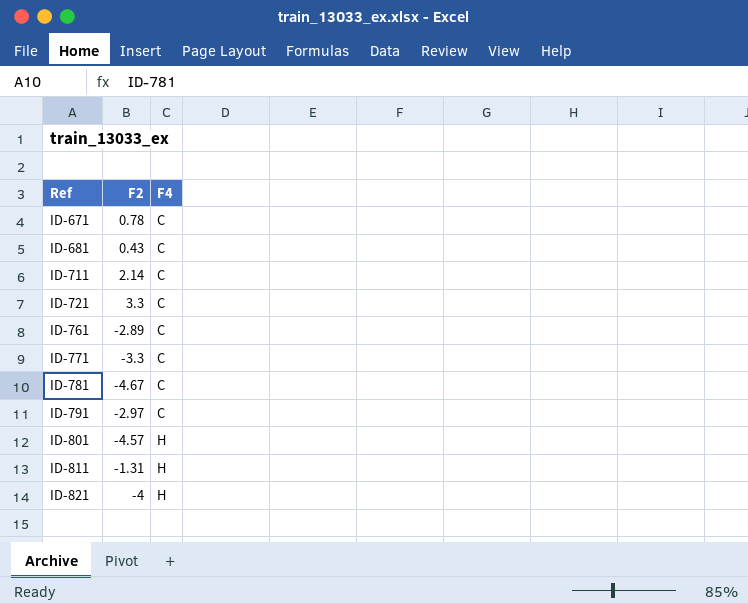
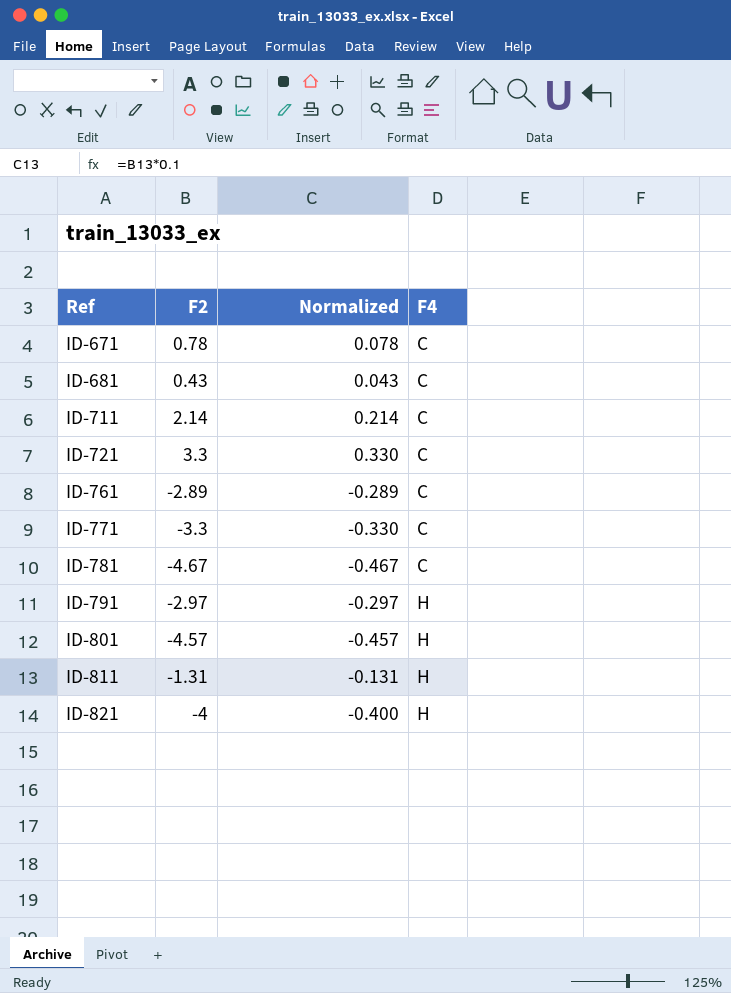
column Normalized | formula: none -> [F2] * 0.1
ID-791 | F4: C -> H

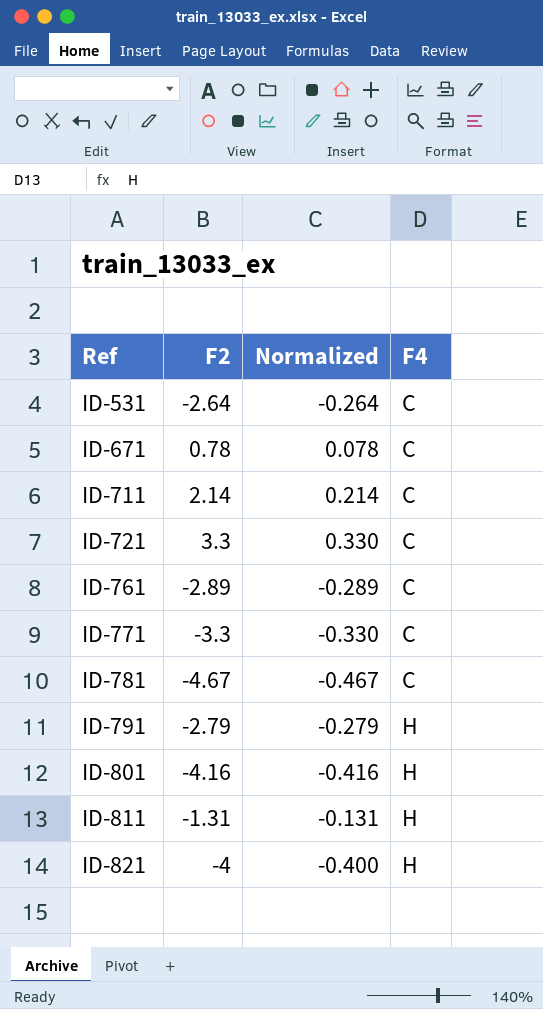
row ID-681: 0.43 | 0.043 | C -> none
row ID-531: none -> -2.64 | -0.264 | C
ID-791 | F2: -2.97 -> -2.79
ID-791 | Normalized: -0.297 -> -0.279
ID-801 | F2: -4.57 -> -4.16
ID-801 | Normalized: -0.457 -> -0.416

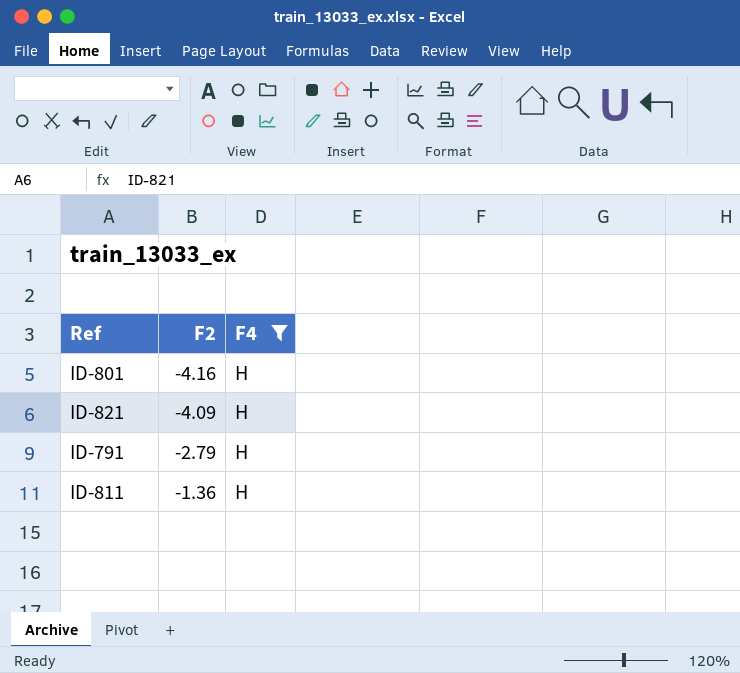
filter: none -> F4 = H
row order: Ref ascending -> F2 ascending
column Normalized | formula: [F2] * 0.1 -> none
ID-821 | F2: -4 -> -4.09
ID-811 | F2: -1.31 -> -1.36

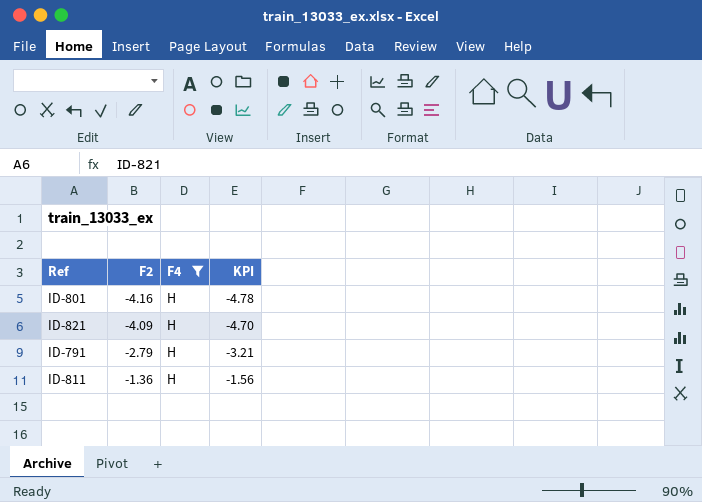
column KPI | formula: none -> [F2] * 1.15

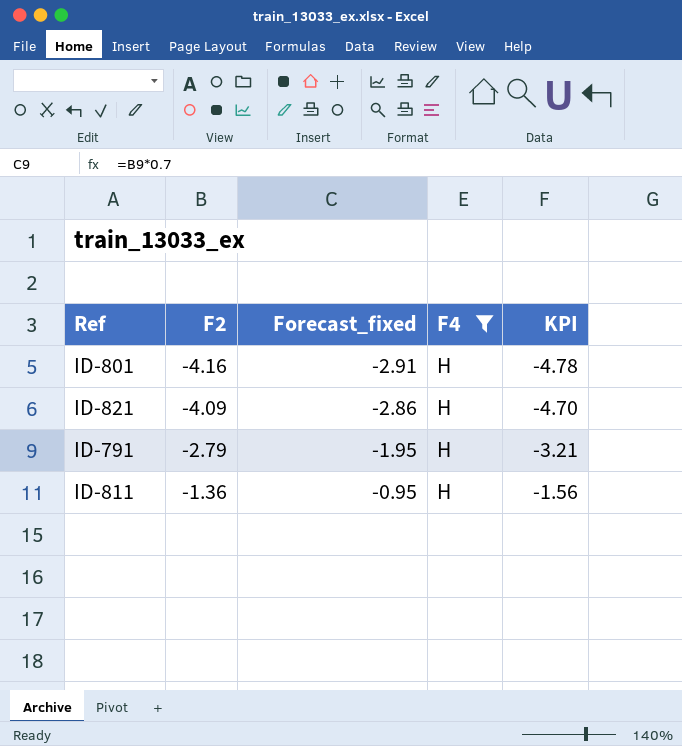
column Forecast_fixed | formula: none -> [F2] * 0.7

